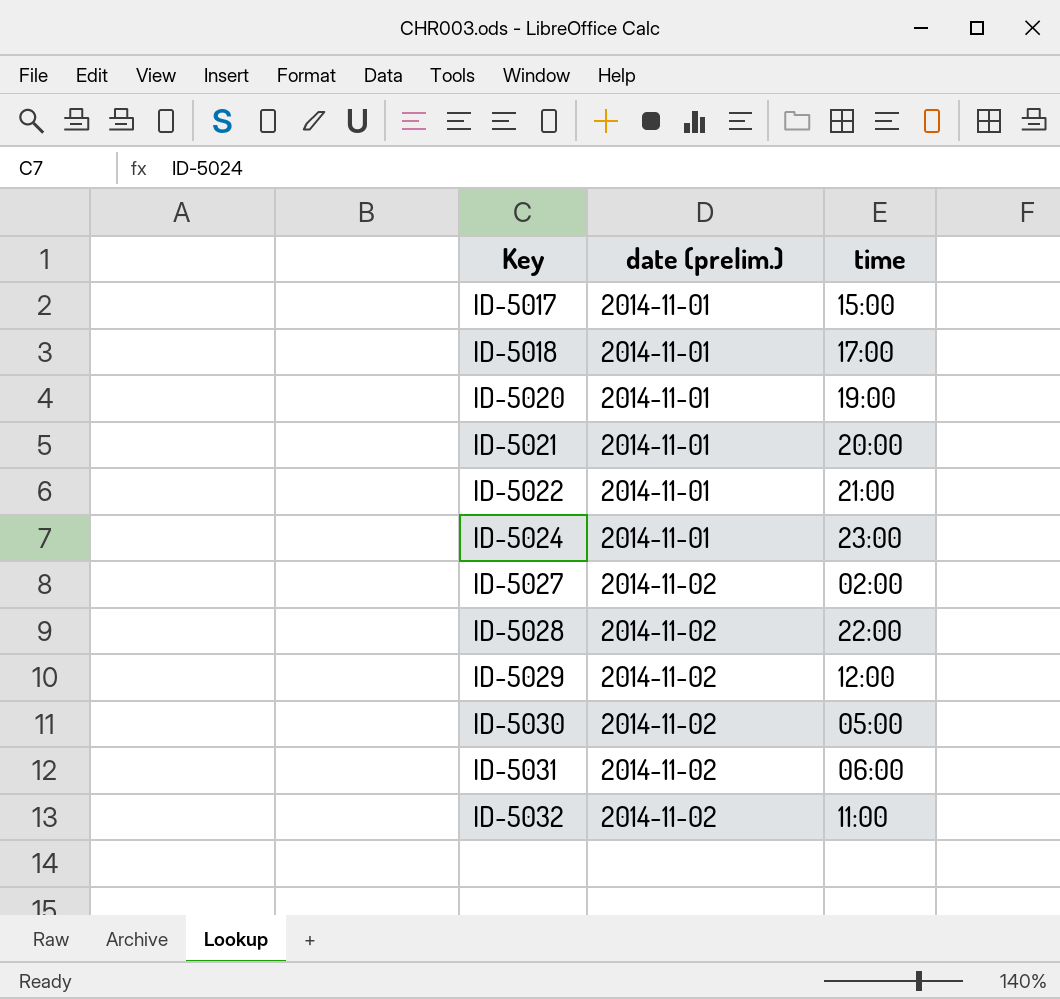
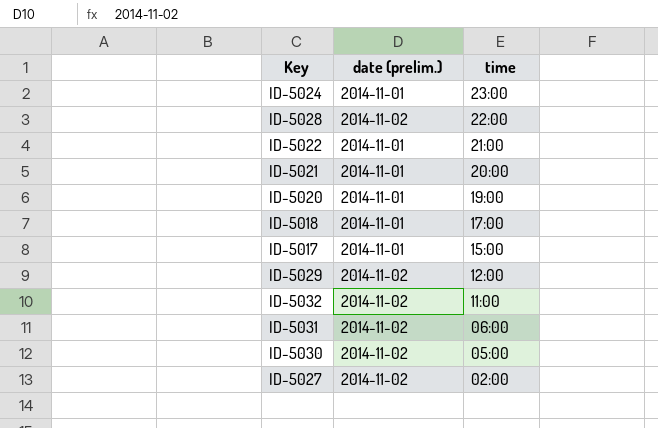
row order: Key ascending -> time descending

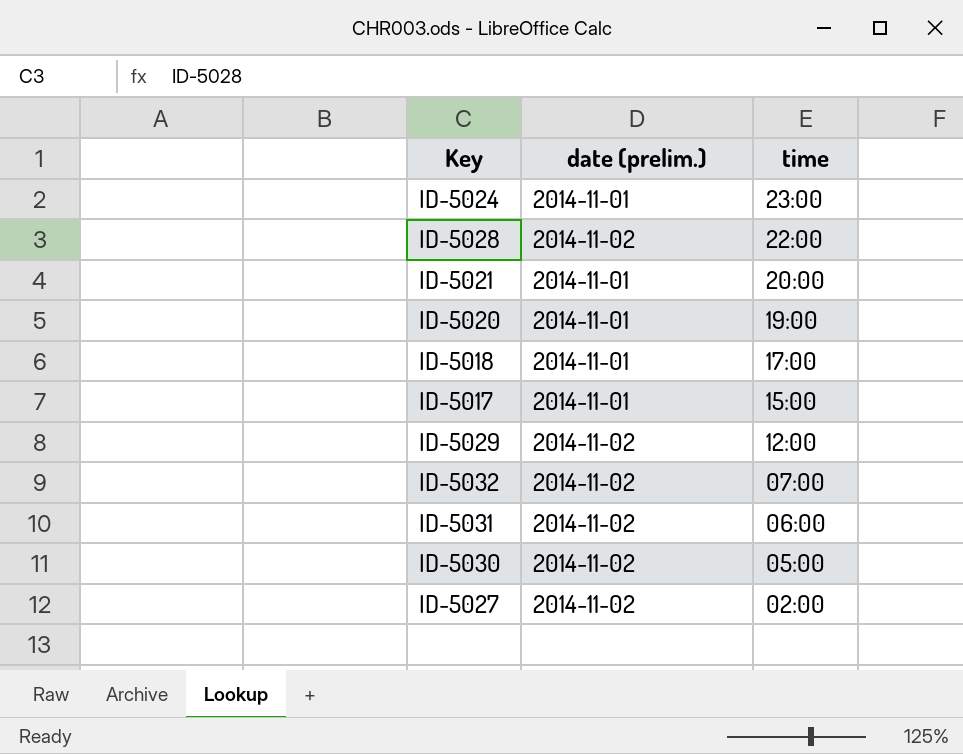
row ID-5022: 2014-11-01 | 21:00 -> none
ID-5032 | time: 11:00 -> 07:00

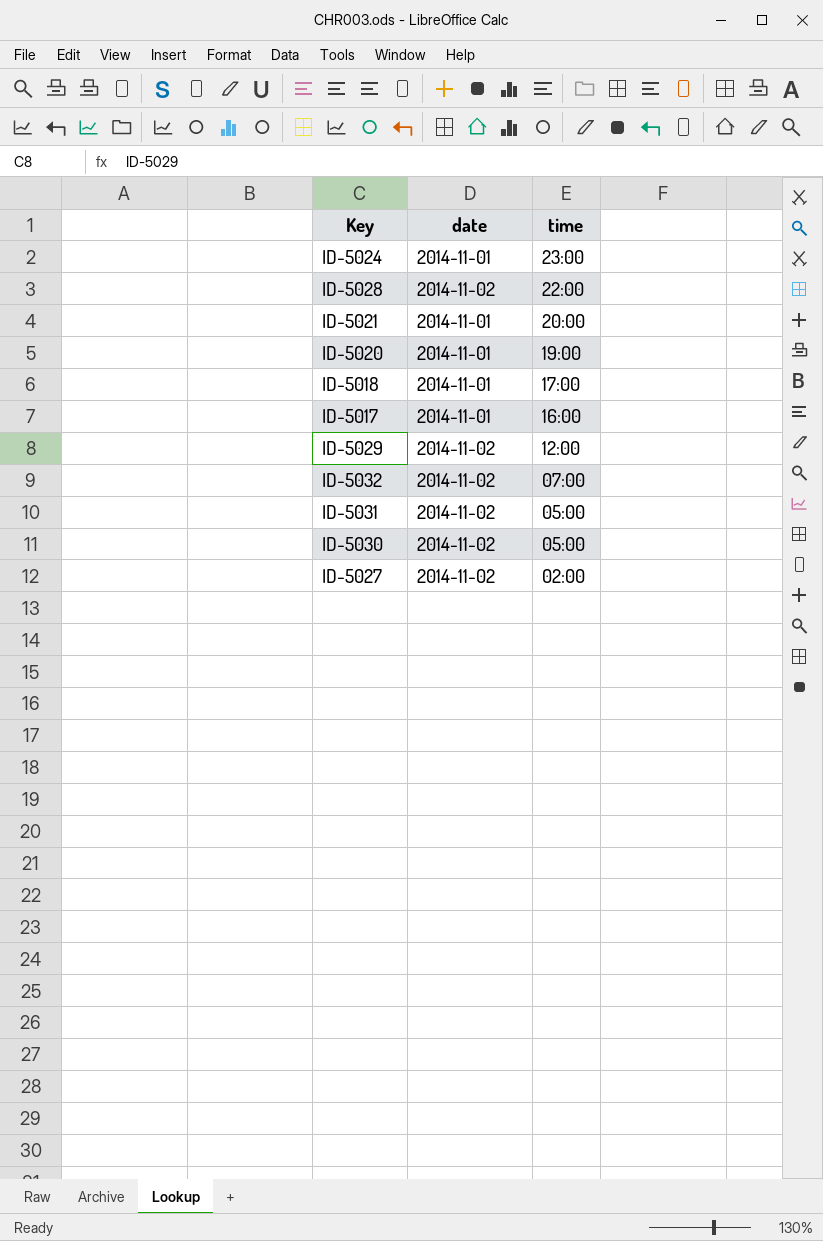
column name: date (prelim.) -> date
ID-5017 | time: 15:00 -> 16:00
ID-5031 | time: 06:00 -> 05:00

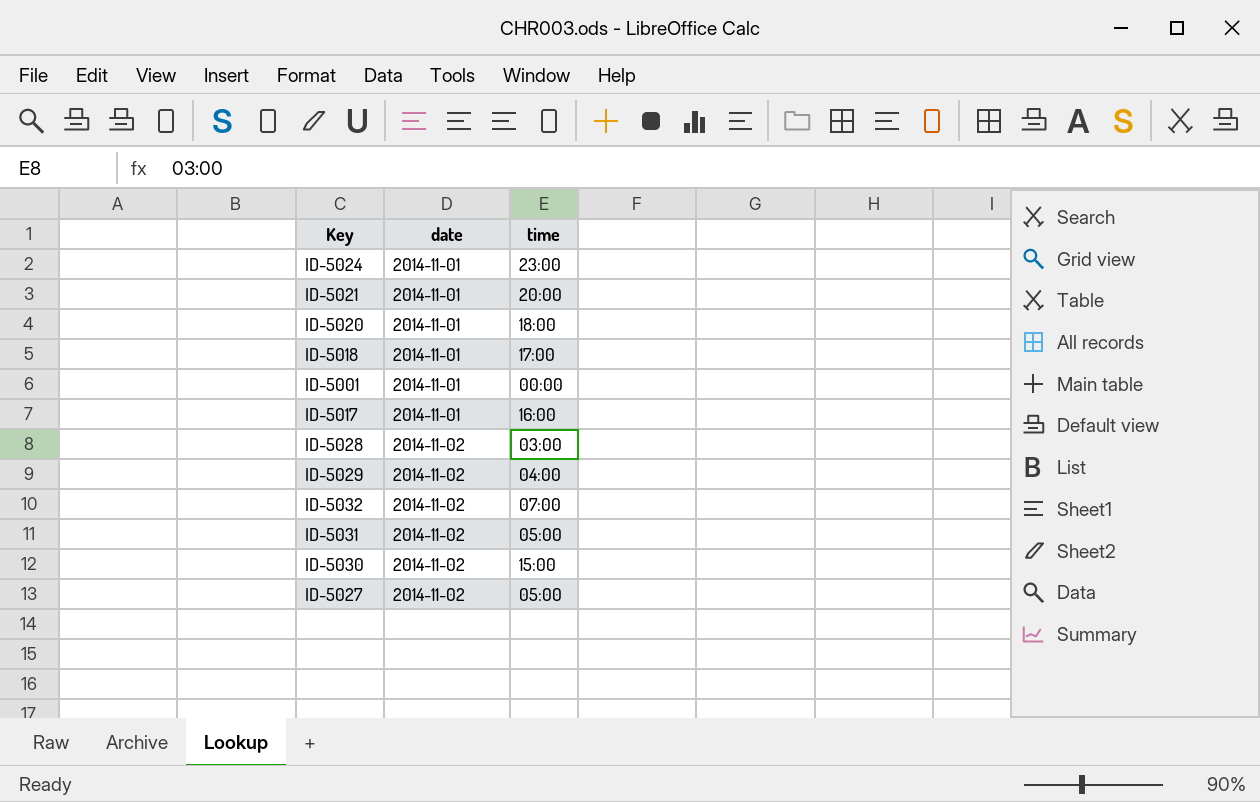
row order: time descending -> date ascending
ID-5020 | time: 19:00 -> 18:00
row ID-5001: none -> 2014-11-01 | 00:00
ID-5028 | time: 22:00 -> 03:00
ID-5029 | time: 12:00 -> 04:00
ID-5030 | time: 05:00 -> 15:00
ID-5027 | time: 02:00 -> 05:00

